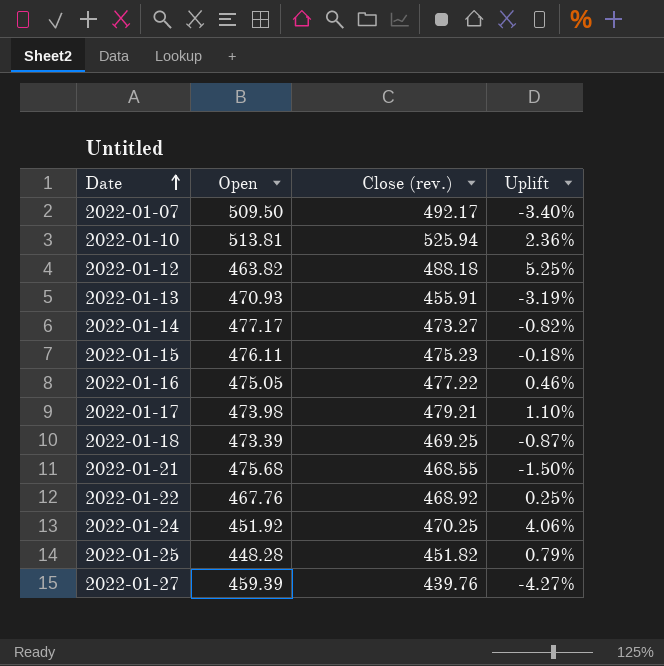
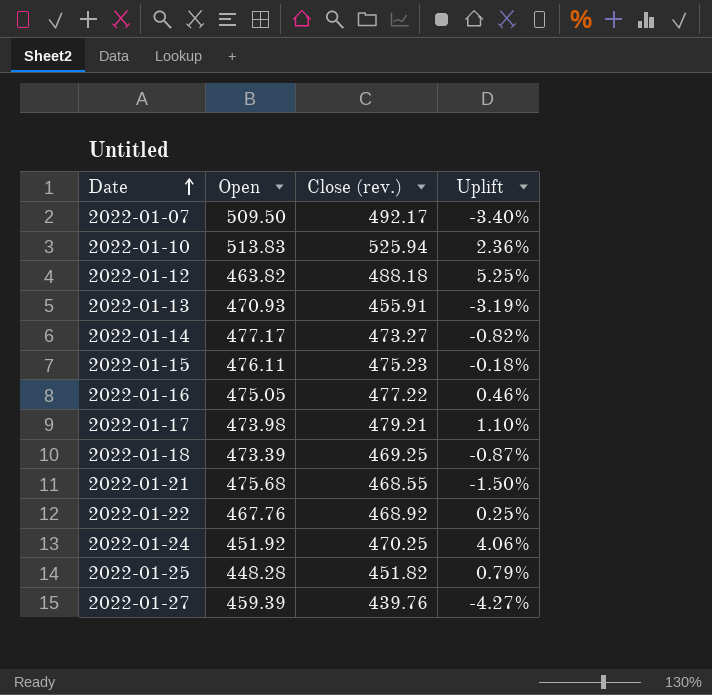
2022-01-10 | Open: 513.81 -> 513.83

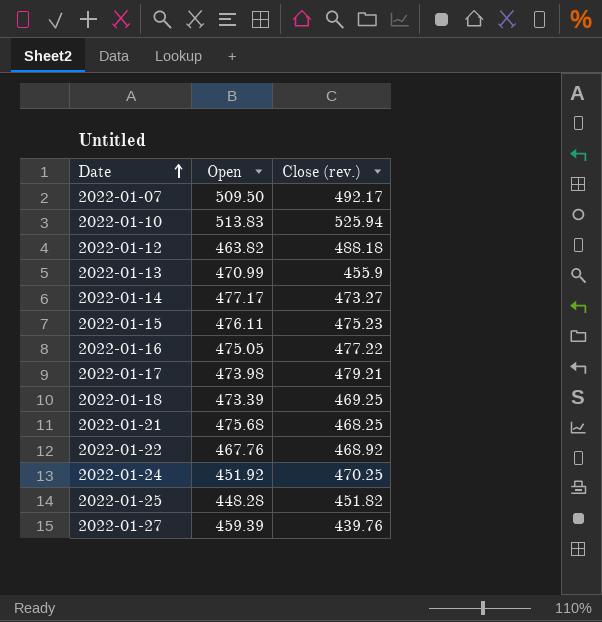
column Uplift | formula: ([Close (rev.)] - [Open]) / [Open] -> none
2022-01-13 | Open: 470.93 -> 470.99
2022-01-13 | Close (rev.): 455.91 -> 455.9
2022-01-21 | Close (rev.): 468.55 -> 468.25

